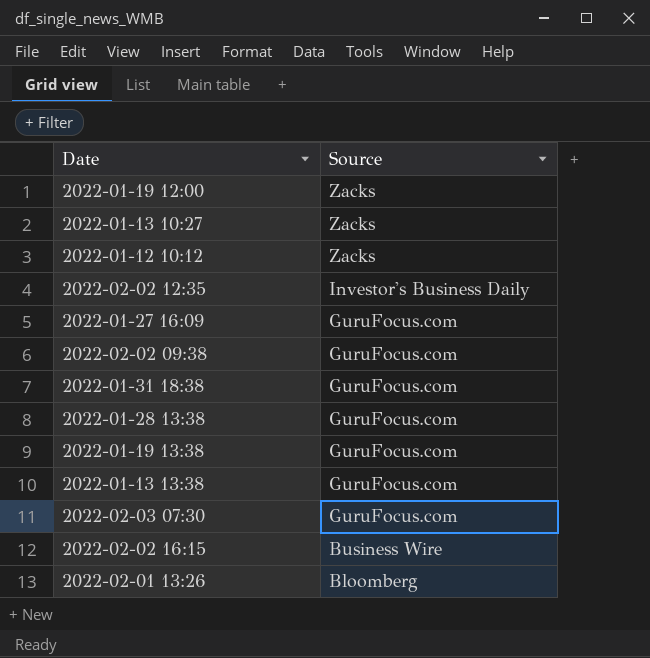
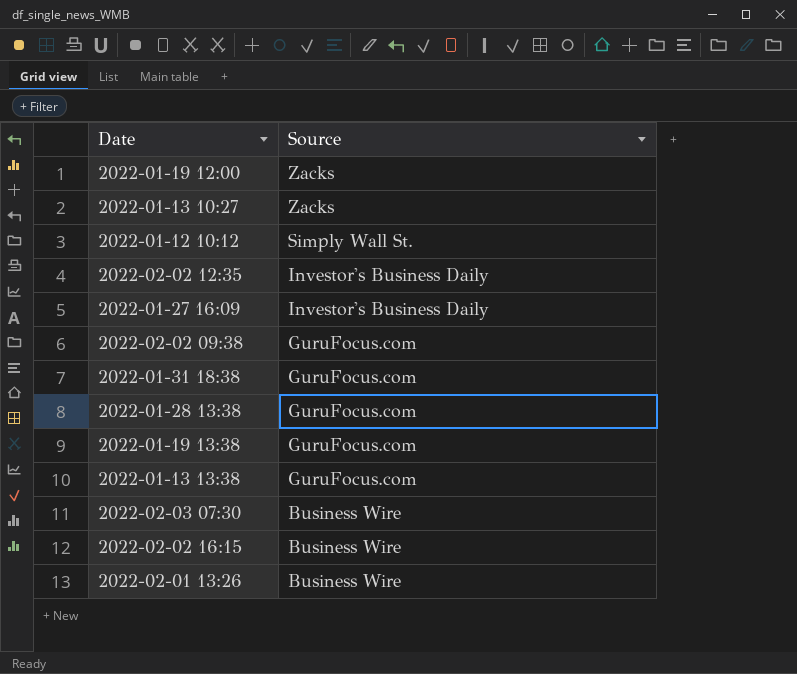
2022-01-12 10:12 | Source: Zacks -> Simply Wall St.
2022-01-27 16:09 | Source: GuruFocus.com -> Investor's Business Daily
2022-02-03 07:30 | Source: GuruFocus.com -> Business Wire
2022-02-01 13:26 | Source: Bloomberg -> Business Wire

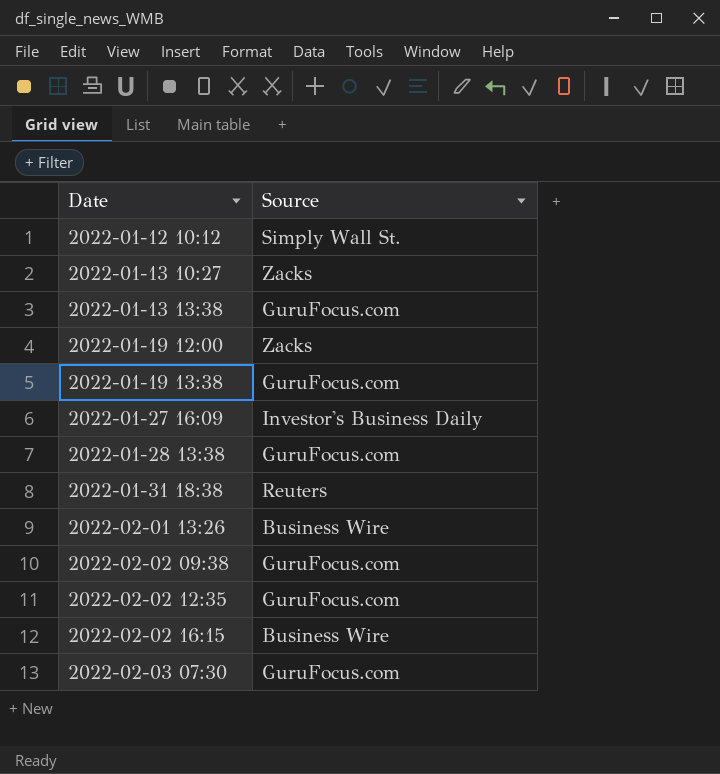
row order: Source descending -> Date ascending
2022-01-31 18:38 | Source: GuruFocus.com -> Reuters
2022-02-02 12:35 | Source: Investor's Business Daily -> GuruFocus.com
2022-02-03 07:30 | Source: Business Wire -> GuruFocus.com

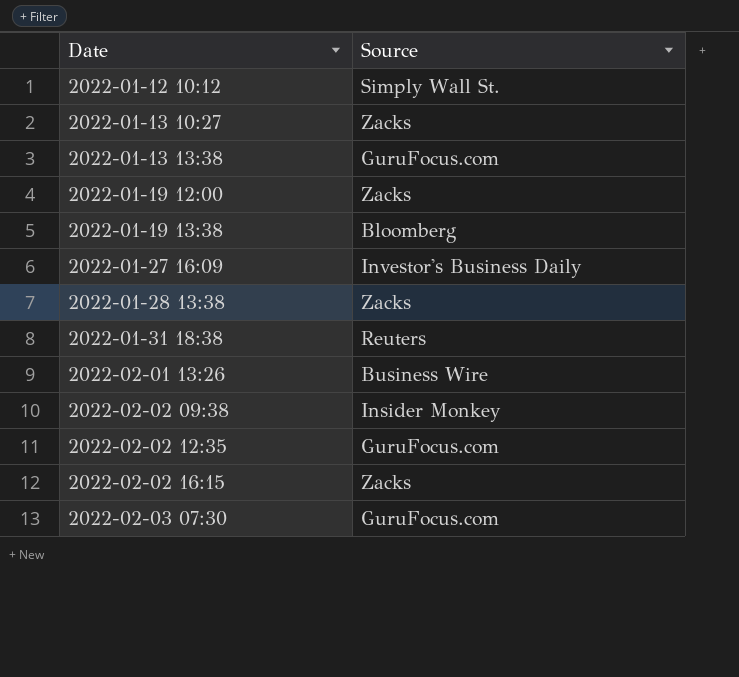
2022-01-19 13:38 | Source: GuruFocus.com -> Bloomberg
2022-01-28 13:38 | Source: GuruFocus.com -> Zacks
2022-02-02 09:38 | Source: GuruFocus.com -> Insider Monkey
2022-02-02 16:15 | Source: Business Wire -> Zacks

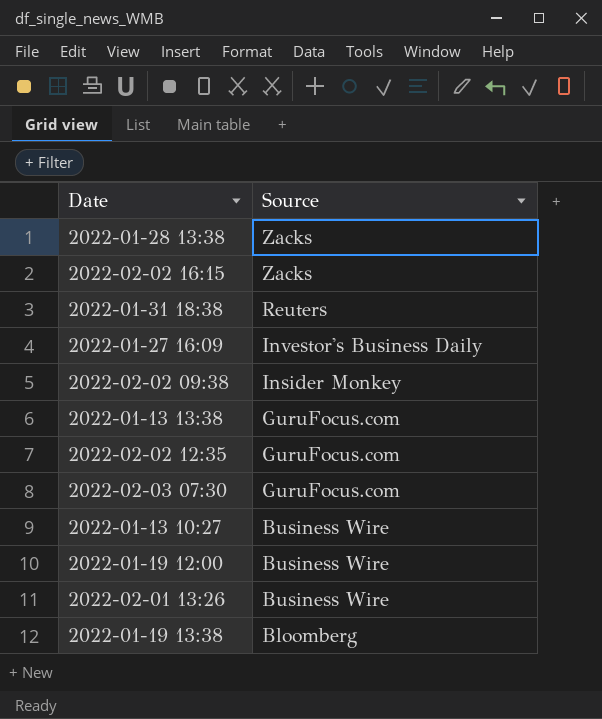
row order: Date ascending -> Source descending
row 2022-01-12 10:12: Simply Wall St. -> none
2022-01-13 10:27 | Source: Zacks -> Business Wire
2022-01-19 12:00 | Source: Zacks -> Business Wire

